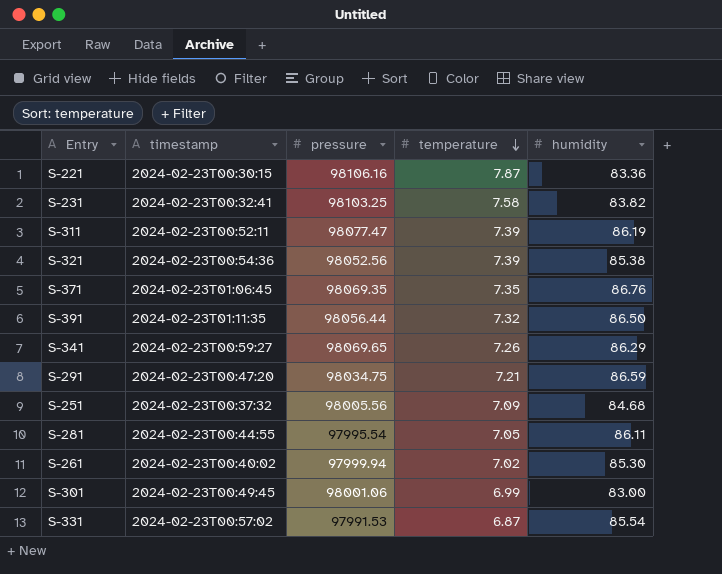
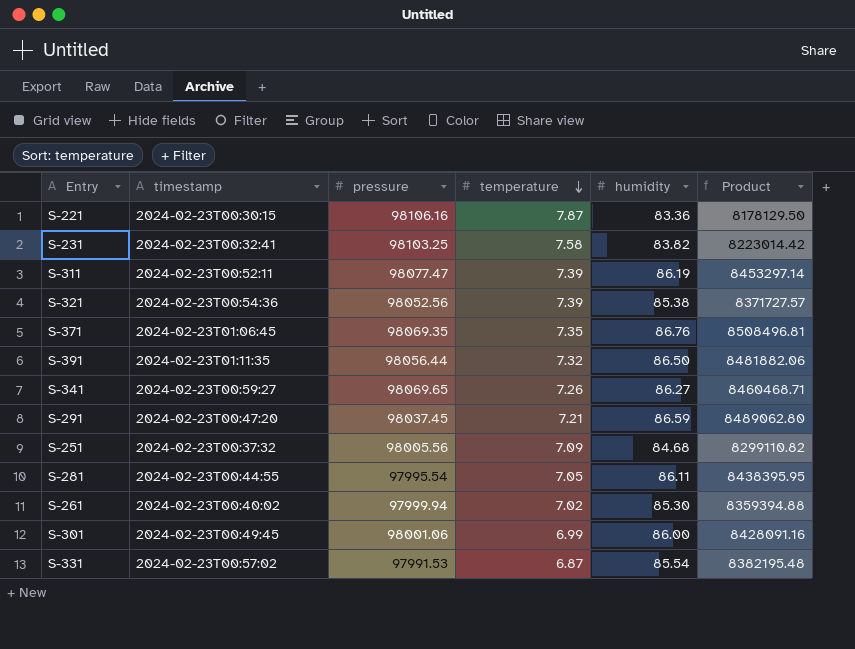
column Product | formula: none -> [pressure] * [humidity]
S-341 | humidity: 86.29 -> 86.27
S-291 | pressure: 98034.75 -> 98037.45
S-301 | humidity: 83.00 -> 86.00

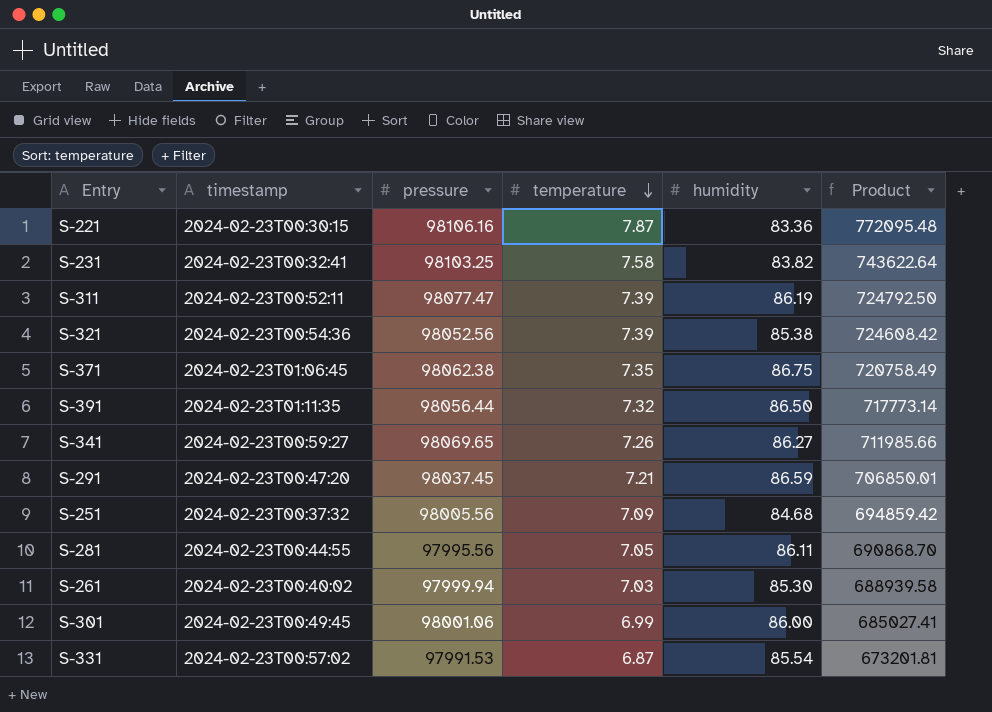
column Product | formula: [pressure] * [humidity] -> [pressure] * [temperature]
S-371 | pressure: 98069.35 -> 98062.38
S-371 | humidity: 86.76 -> 86.75
S-281 | pressure: 97995.54 -> 97995.56
S-261 | temperature: 7.02 -> 7.03

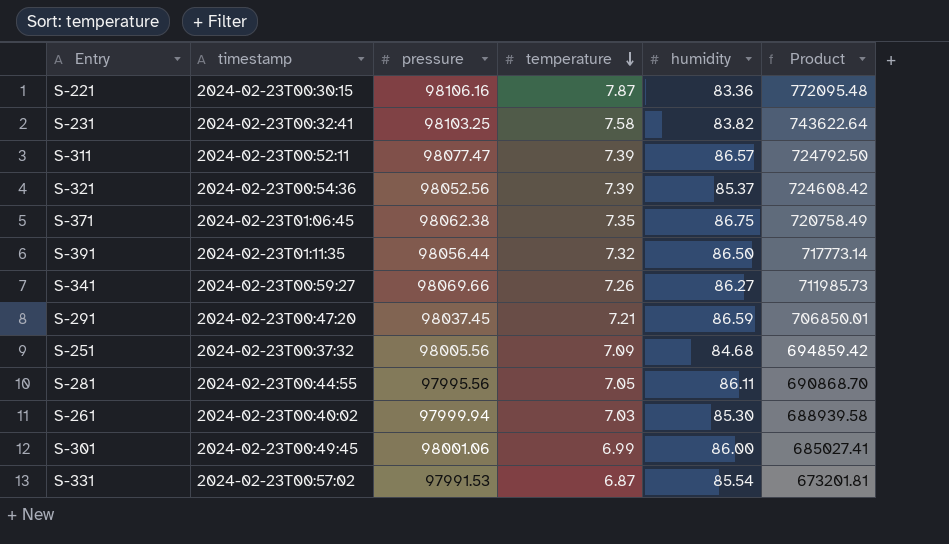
S-311 | humidity: 86.19 -> 86.57
S-321 | humidity: 85.38 -> 85.37
S-341 | pressure: 98069.65 -> 98069.66
S-341 | Product: 711985.66 -> 711985.73

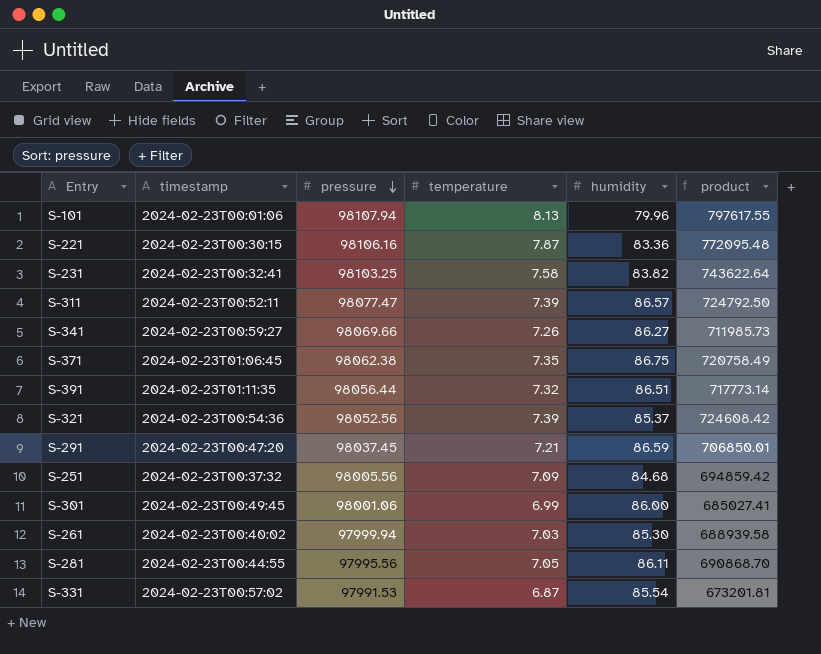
row order: temperature descending -> pressure descending
column name: Product -> product
row S-101: none -> 2024-02-23T00:01:06 | 98107.94 | 8.13 | 79.96 | 797617.55
S-391 | humidity: 86.50 -> 86.51

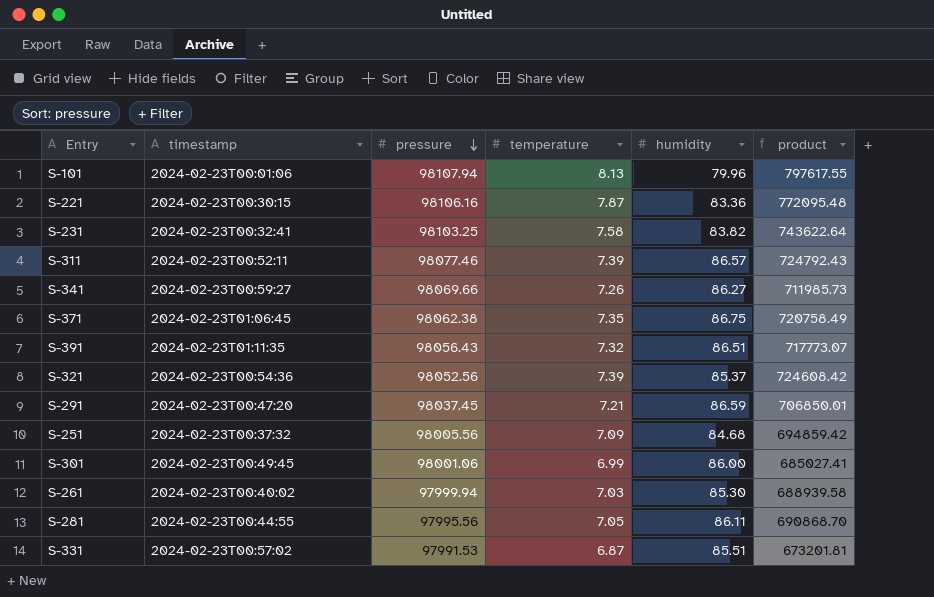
S-311 | pressure: 98077.47 -> 98077.46
S-311 | product: 724792.50 -> 724792.43
S-391 | pressure: 98056.44 -> 98056.43
S-391 | product: 717773.14 -> 717773.07
S-331 | humidity: 85.54 -> 85.51

